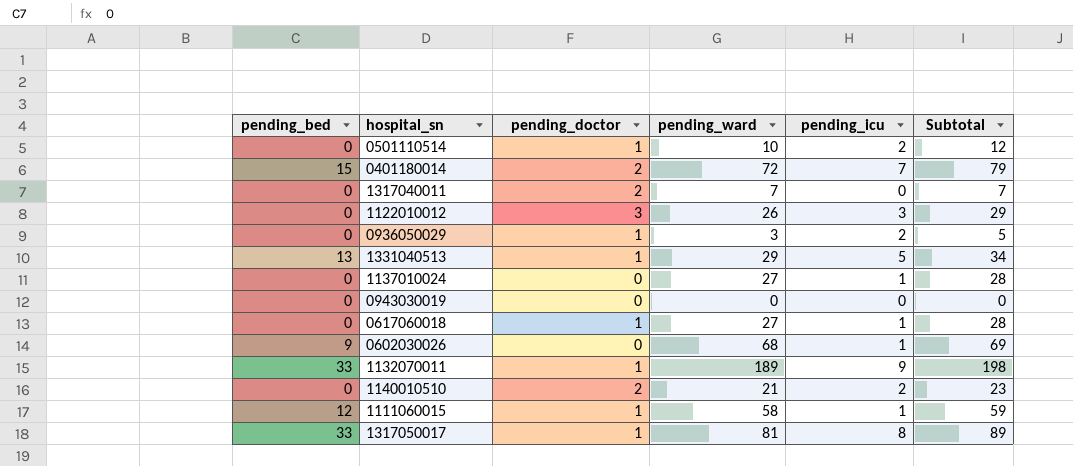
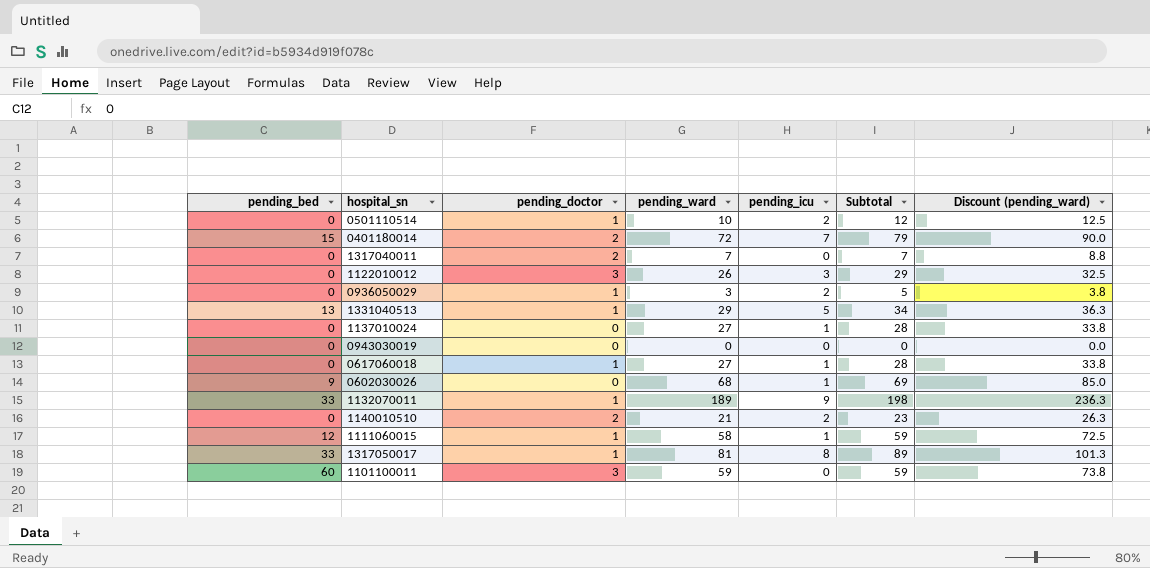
column Discount (pending_ward) | formula: none -> [pending_ward] * 1.25
row 1101100011: none -> 60 | 3 | 59 | 0 | 59 | 73.8

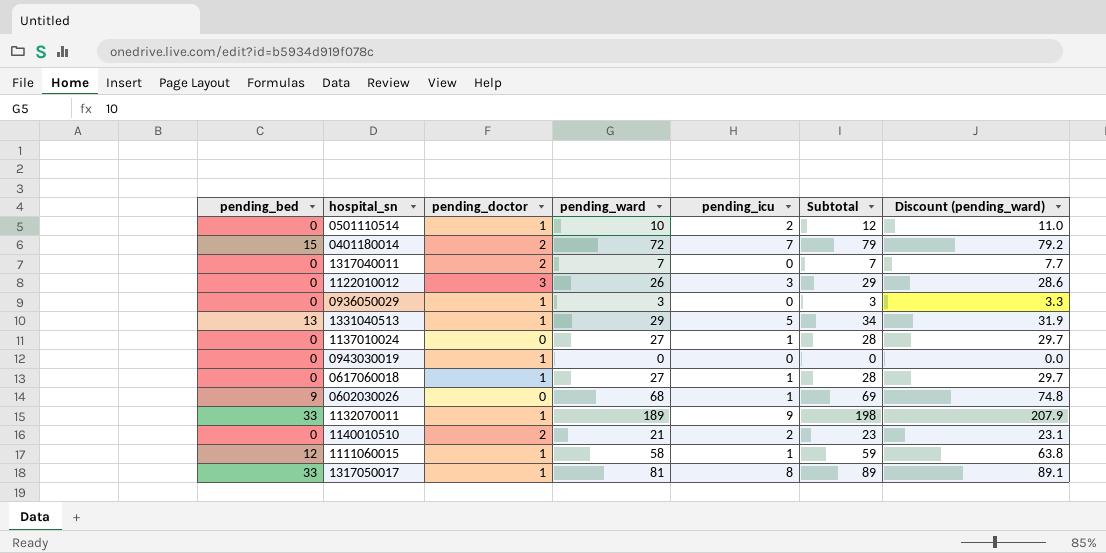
column Discount (pending_ward) | formula: [pending_ward] * 1.25 -> [pending_ward] * 1.1
row 1101100011: 60 | 3 | 59 | 0 | 59 | 73.8 -> none
0936050029 | pending_icu: 2 -> 0
0936050029 | Subtotal: 5 -> 3
0943030019 | pending_doctor: 0 -> 1

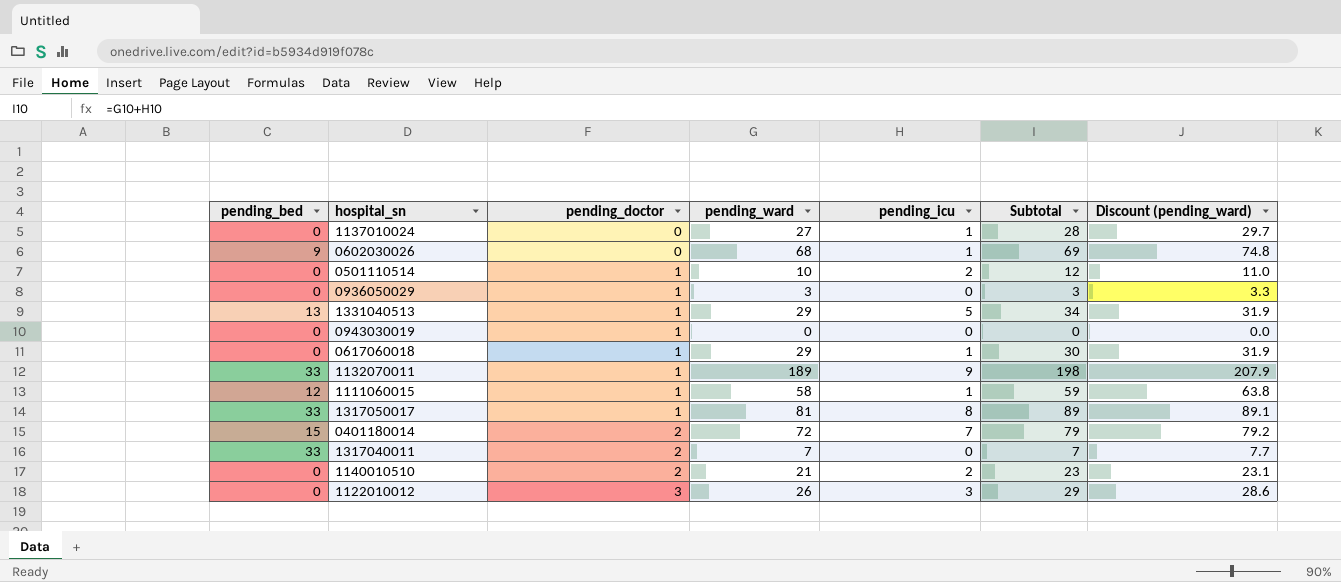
row order: none -> pending_doctor ascending
0617060018 | pending_ward: 27 -> 29
0617060018 | Subtotal: 28 -> 30
0617060018 | Discount (pending_ward): 29.7 -> 31.9
1317040011 | pending_bed: 0 -> 33

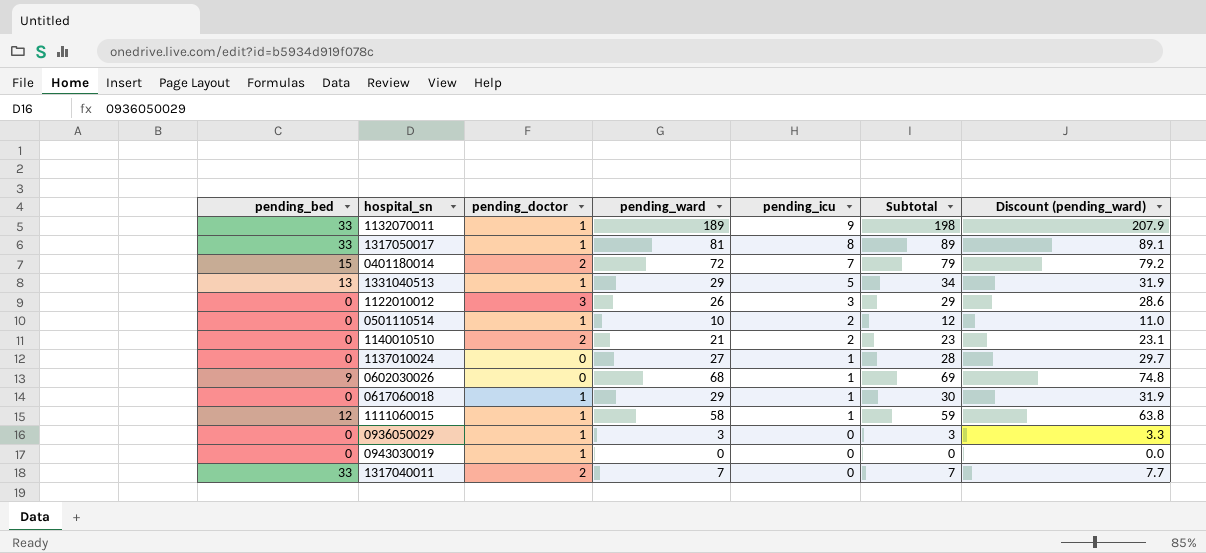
row order: pending_doctor ascending -> pending_icu descending

